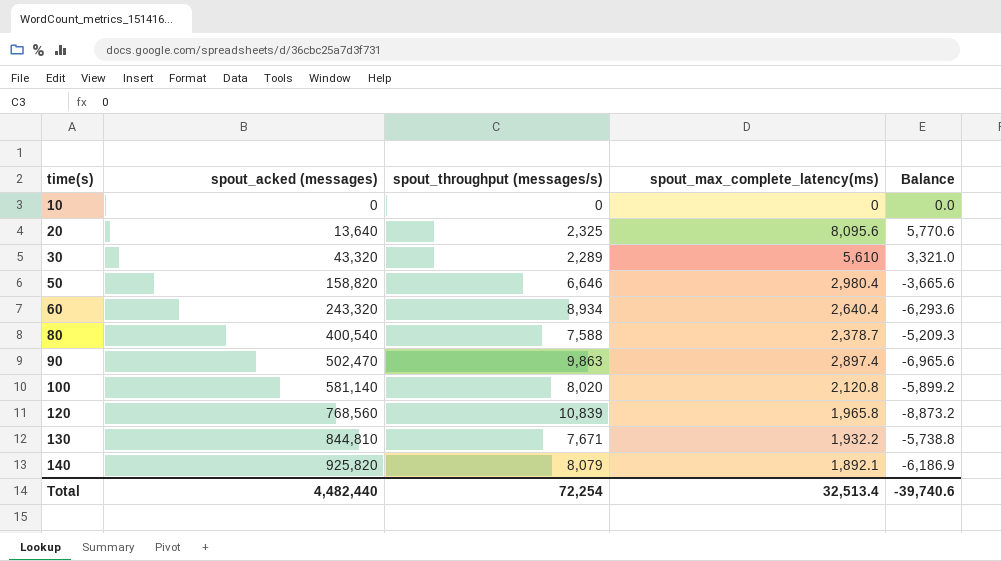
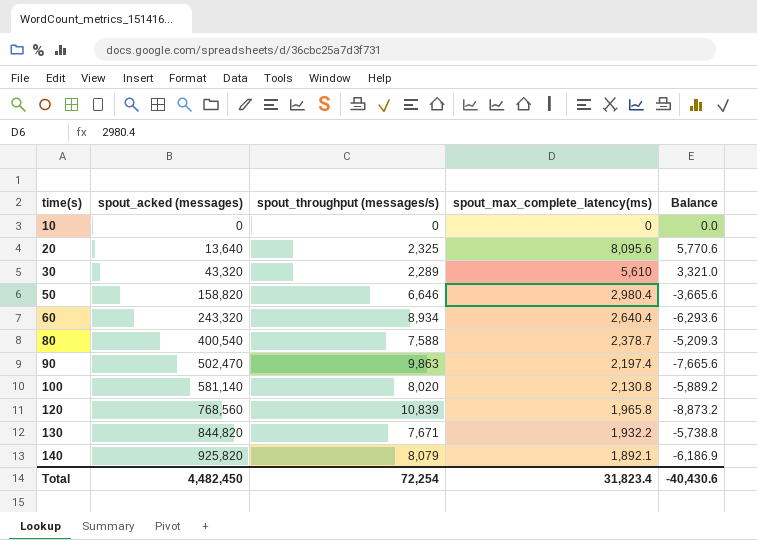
90 | spout_max_complete_latency(ms): 2,897.4 -> 2,197.4
90 | Balance: -6,965.6 -> -7,665.6
100 | spout_max_complete_latency(ms): 2,120.8 -> 2,130.8
100 | Balance: -5,899.2 -> -5,889.2
130 | spout_acked (messages): 844,810 -> 844,820
Total | spout_acked (messages): 4,482,440 -> 4,482,450
Total | spout_max_complete_latency(ms): 32,513.4 -> 31,823.4
Total | Balance: -39,740.6 -> -40,430.6

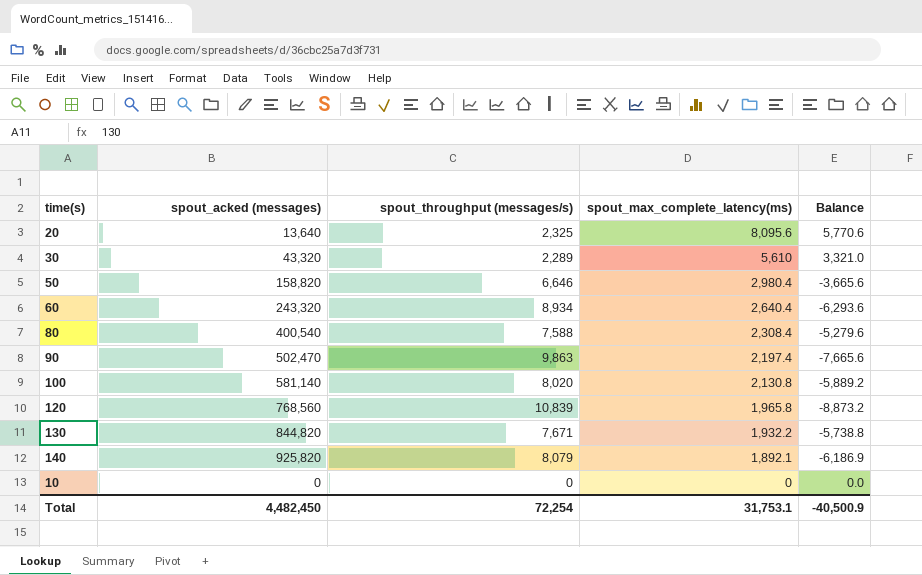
row order: time(s) ascending -> spout_max_complete_latency(ms) descending
80 | spout_max_complete_latency(ms): 2,378.7 -> 2,308.4
80 | Balance: -5,209.3 -> -5,279.6
Total | spout_max_complete_latency(ms): 31,823.4 -> 31,753.1
Total | Balance: -40,430.6 -> -40,500.9

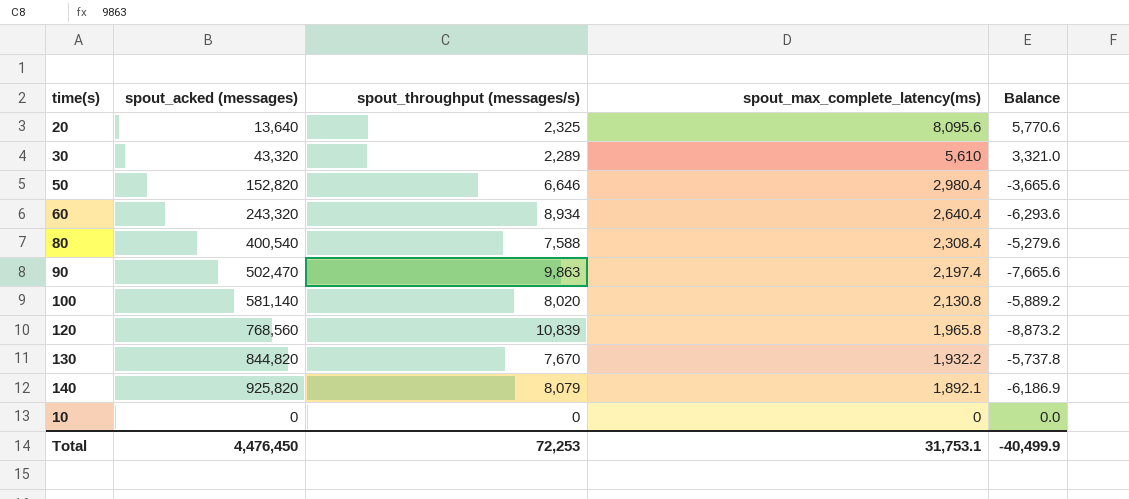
50 | spout_acked (messages): 158,820 -> 152,820
130 | spout_throughput (messages/s): 7,671 -> 7,670
130 | Balance: -5,738.8 -> -5,737.8
Total | spout_acked (messages): 4,482,450 -> 4,476,450
Total | spout_throughput (messages/s): 72,254 -> 72,253
Total | Balance: -40,500.9 -> -40,499.9

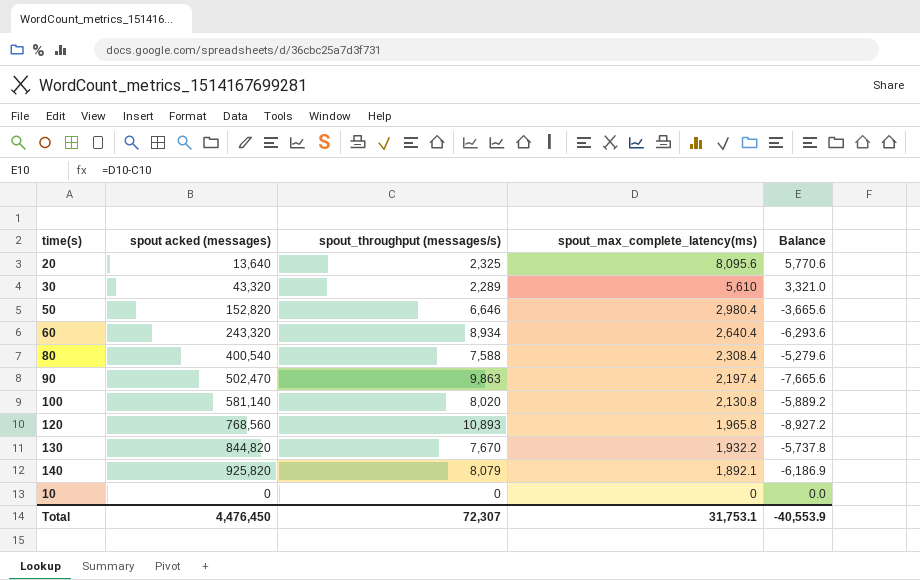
column name: spout_acked (messages) -> spout acked (messages)
120 | spout_throughput (messages/s): 10,839 -> 10,893
120 | Balance: -8,873.2 -> -8,927.2
Total | spout_throughput (messages/s): 72,253 -> 72,307
Total | Balance: -40,499.9 -> -40,553.9

